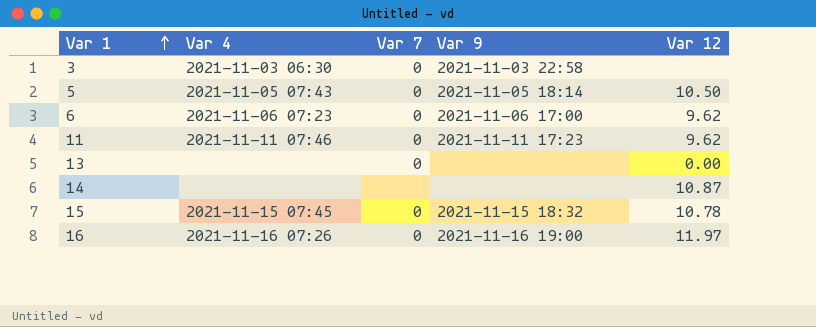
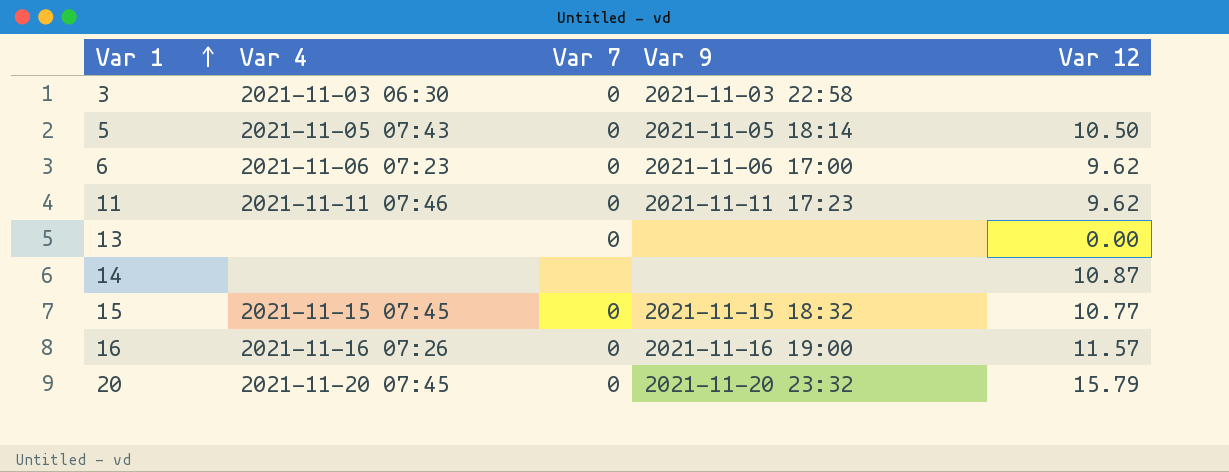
15 | Var 12: 10.78 -> 10.77
16 | Var 12: 11.97 -> 11.57
row 20: none -> 2021-11-20 07:45 | 0 | 2021-11-20 23:32 | 15.79

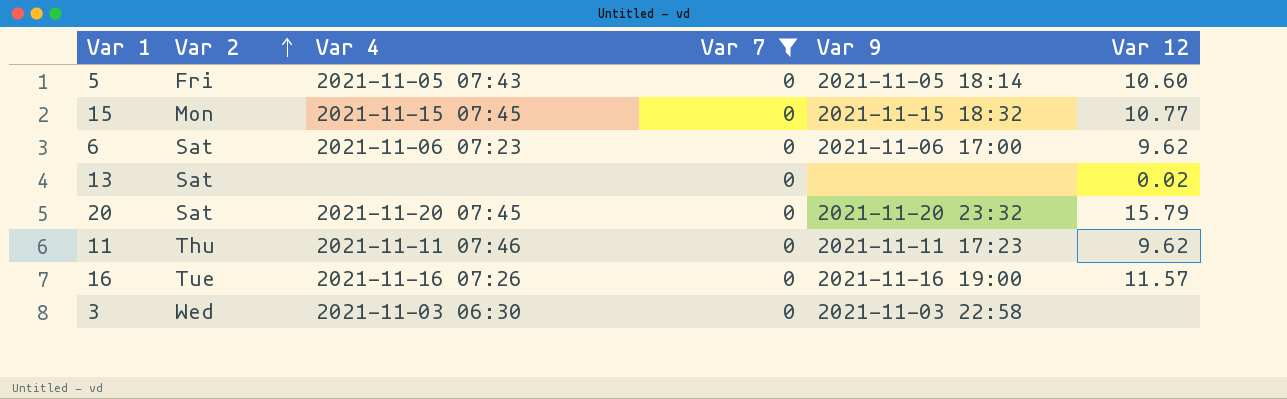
filter: none -> Var 7 = 0
row order: Var 1 ascending -> Var 2 ascending
column Var 2 | position: none -> 2
5 | Var 12: 10.50 -> 10.60
13 | Var 12: 0.00 -> 0.02

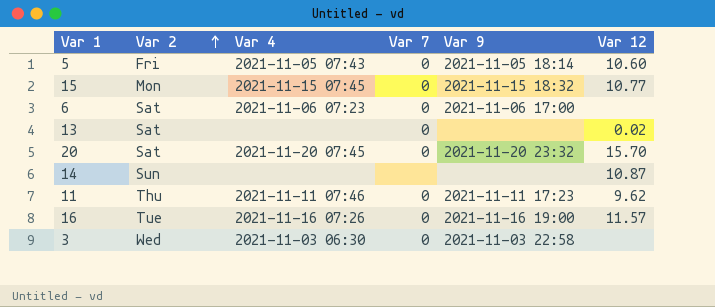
filter: Var 7 = 0 -> none
6 | Var 12: 9.62 -> none
20 | Var 12: 15.79 -> 15.70

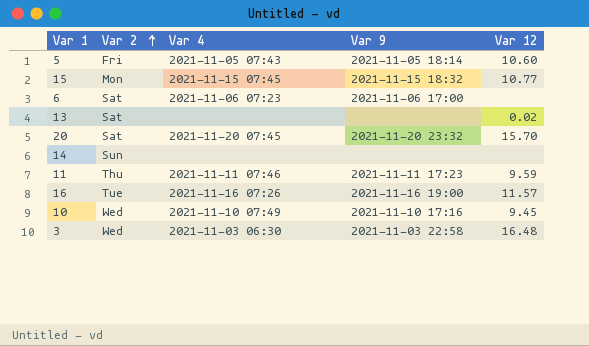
column Var 7 | position: 4 -> none
14 | Var 12: 10.87 -> none
11 | Var 12: 9.62 -> 9.59
row 10: none -> Wed | 2021-11-10 07:49 | 2021-11-10 17:16 | 9.45
3 | Var 12: none -> 16.48

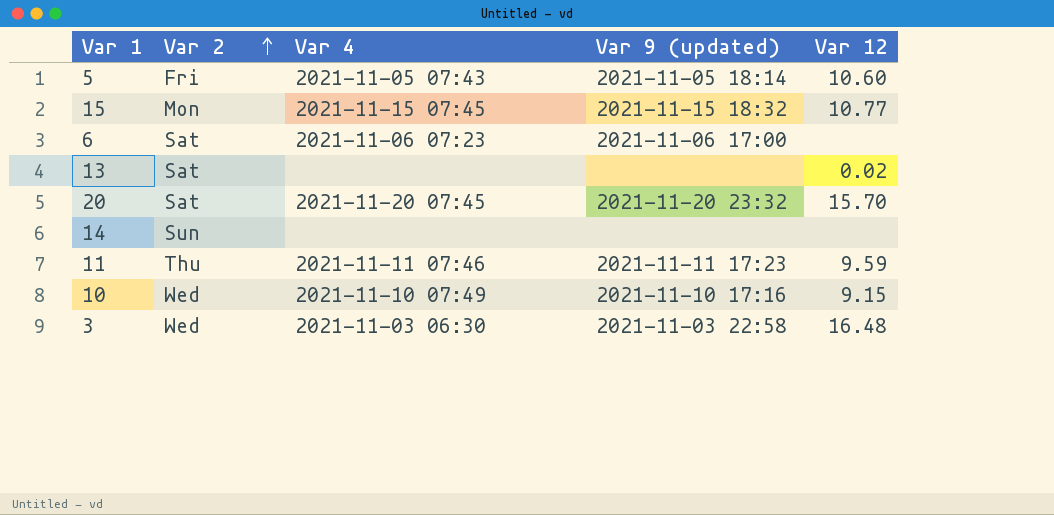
column name: Var 9 -> Var 9 (updated)
row 16: Tue | 2021-11-16 07:26 | 2021-11-16 19:00 | 11.57 -> none
10 | Var 12: 9.45 -> 9.15

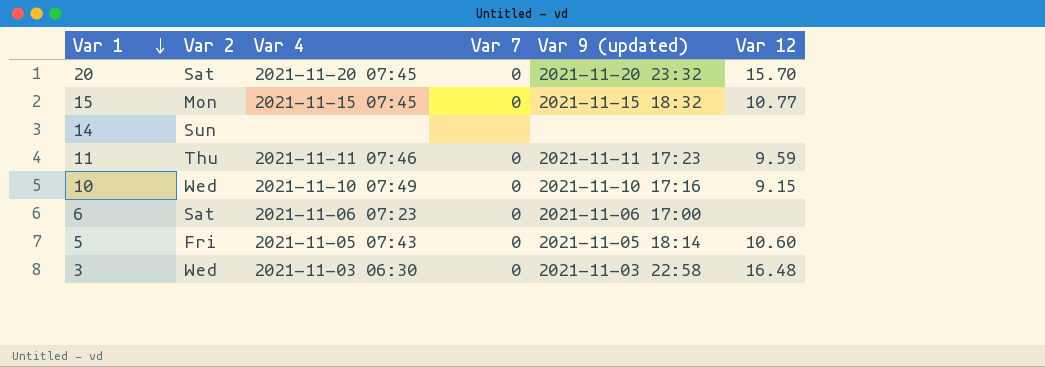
row order: Var 2 ascending -> Var 1 descending
column Var 7 | position: none -> 4
row 13: Sat | none | none | 0.02 -> none

